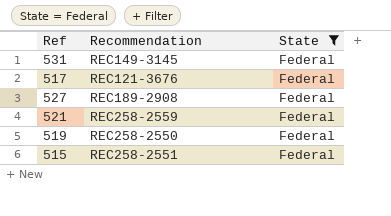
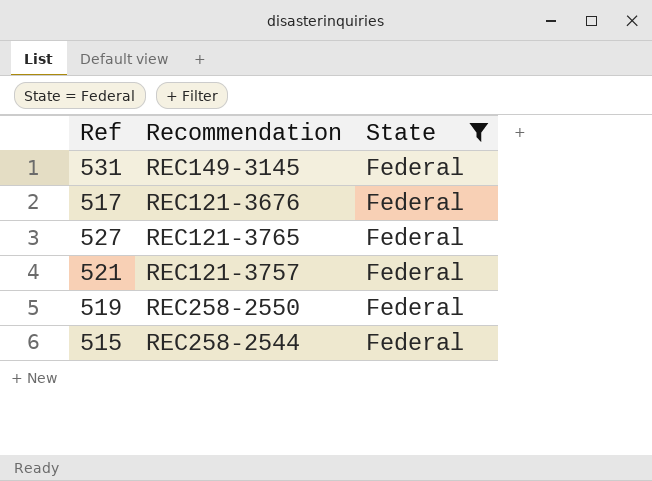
527 | Recommendation: REC189-2908 -> REC121-3765
521 | Recommendation: REC258-2559 -> REC121-3757
515 | Recommendation: REC258-2551 -> REC258-2544

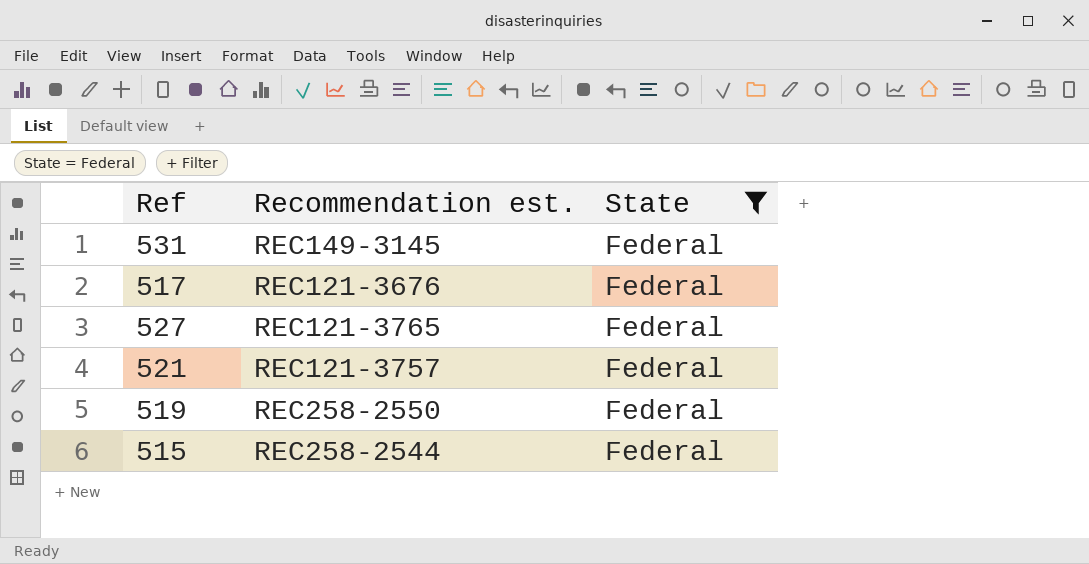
column name: Recommendation -> Recommendation est.

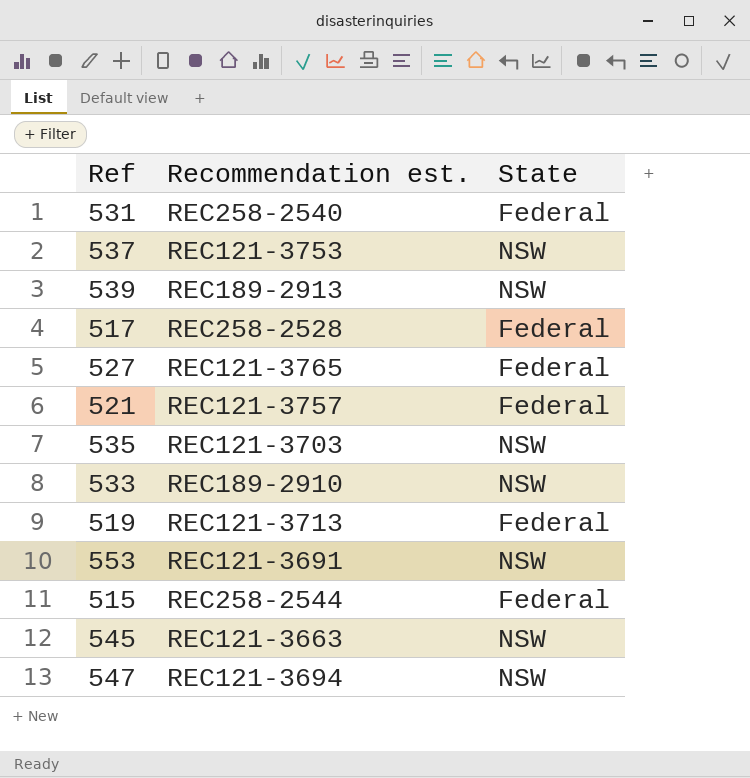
filter: State = Federal -> none
531 | Recommendation est.: REC149-3145 -> REC258-2540
517 | Recommendation est.: REC121-3676 -> REC258-2528
519 | Recommendation est.: REC258-2550 -> REC121-3713

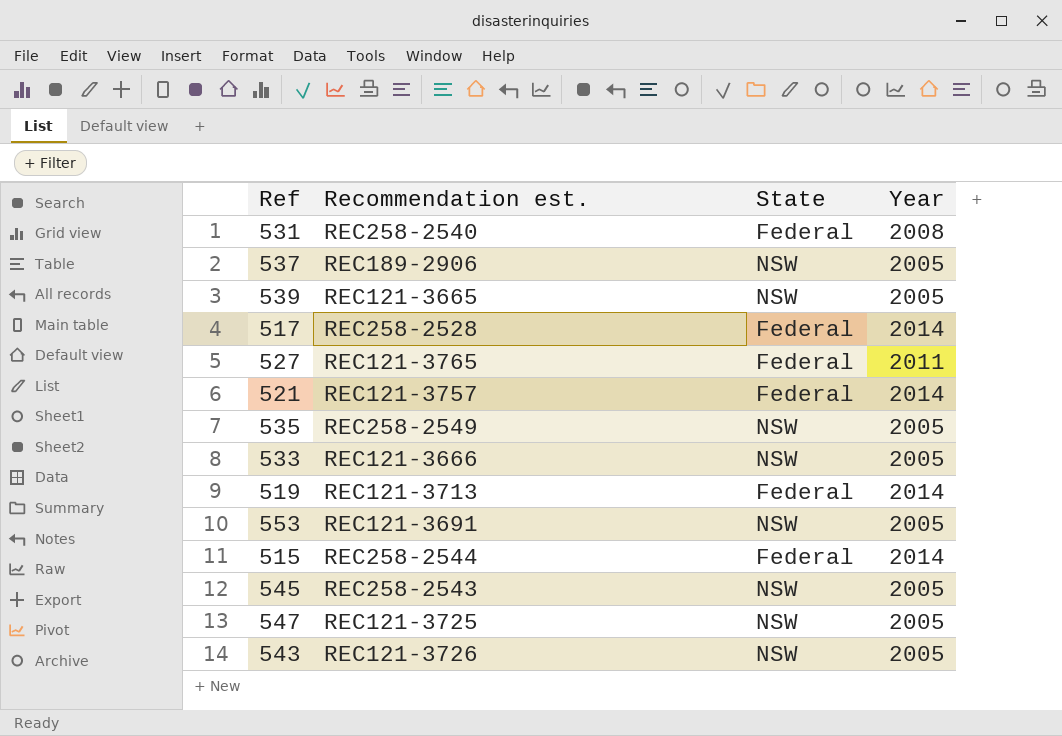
column Year | position: none -> 4
537 | Recommendation est.: REC121-3753 -> REC189-2906
539 | Recommendation est.: REC189-2913 -> REC121-3665
535 | Recommendation est.: REC121-3703 -> REC258-2549
533 | Recommendation est.: REC189-2910 -> REC121-3666
545 | Recommendation est.: REC121-3663 -> REC258-2543
547 | Recommendation est.: REC121-3694 -> REC121-3725
row 543: none -> REC121-3726 | NSW | 2005

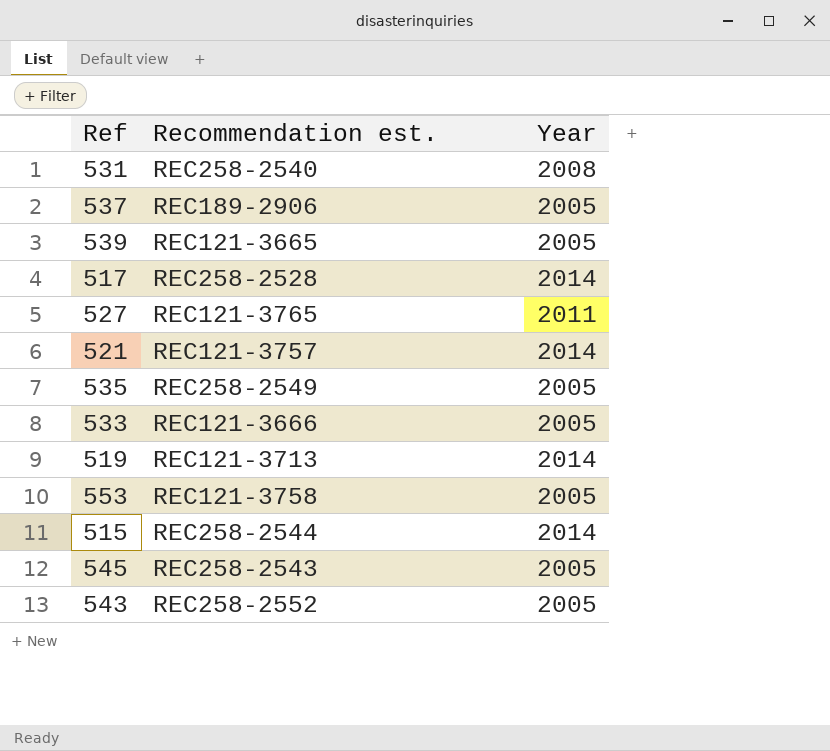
column State | position: 3 -> none
row 547: REC121-3725 | NSW | 2005 -> none
553 | Recommendation est.: REC121-3691 -> REC121-3758
543 | Recommendation est.: REC121-3726 -> REC258-2552

